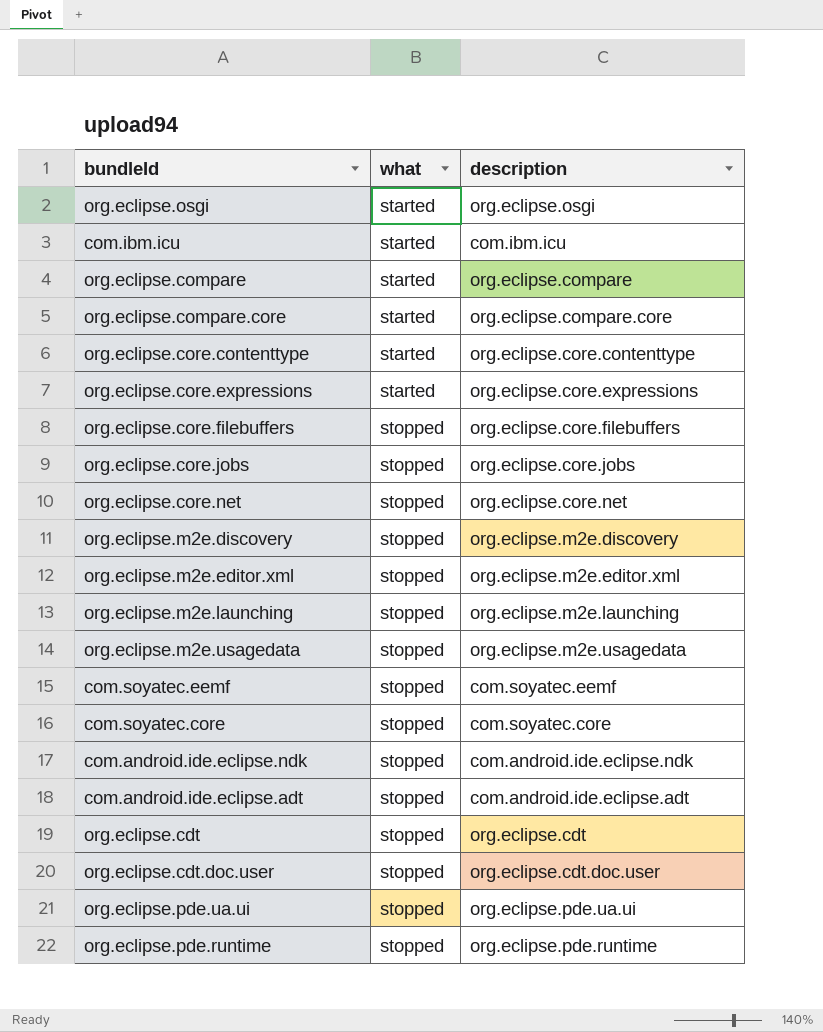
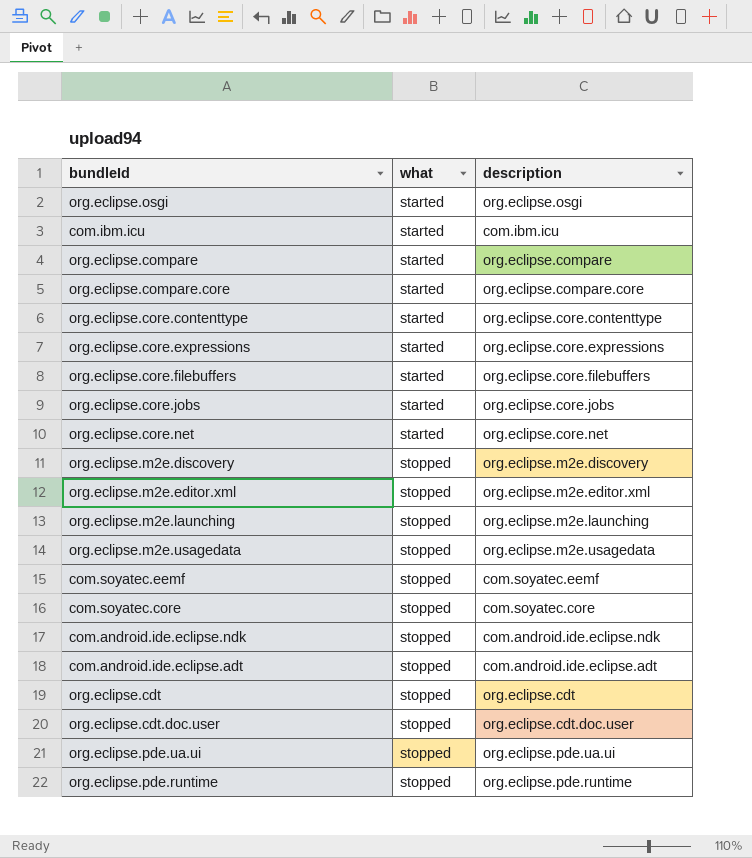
org.eclipse.core.filebuffers | what: stopped -> started
org.eclipse.core.jobs | what: stopped -> started
org.eclipse.core.net | what: stopped -> started

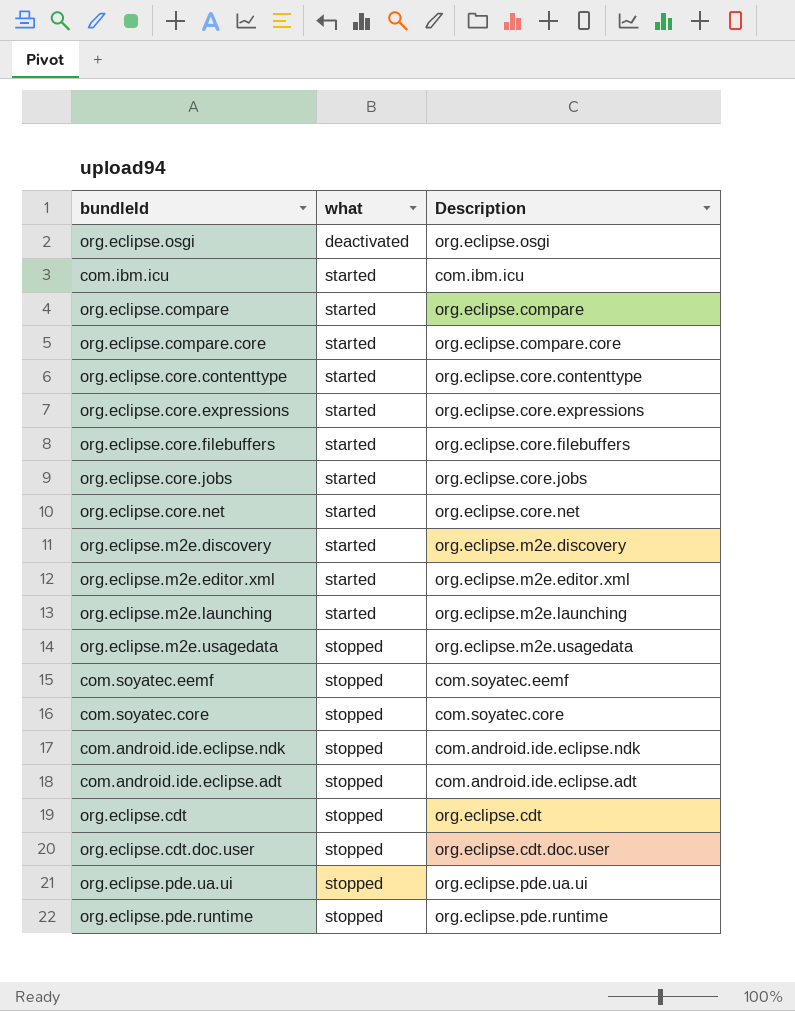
column name: description -> Description
org.eclipse.osgi | what: started -> deactivated
org.eclipse.m2e.discovery | what: stopped -> started
org.eclipse.m2e.editor.xml | what: stopped -> started
org.eclipse.m2e.launching | what: stopped -> started

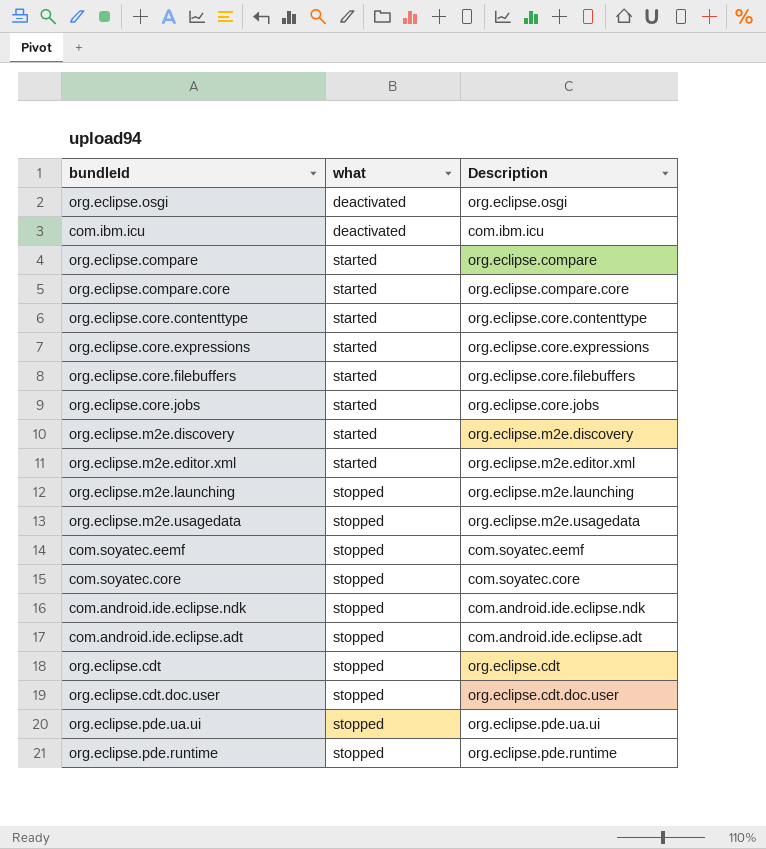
row org.eclipse.core.net: started | org.eclipse.core.net -> none
com.ibm.icu | what: started -> deactivated
org.eclipse.m2e.launching | what: started -> stopped

